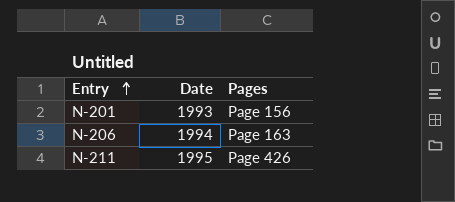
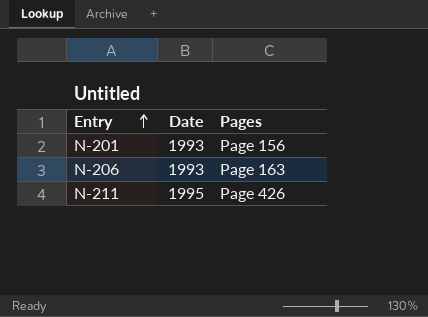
N-206 | Date: 1994 -> 1993

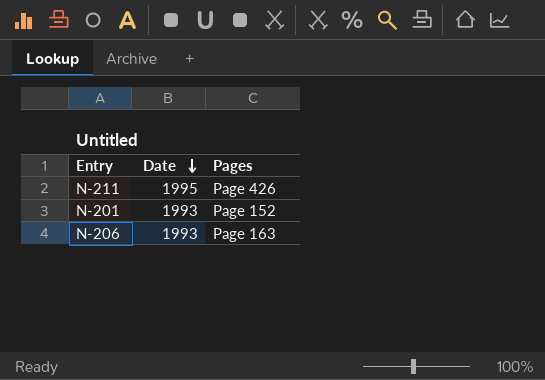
row order: Entry ascending -> Date descending
N-201 | Pages: Page 156 -> Page 152

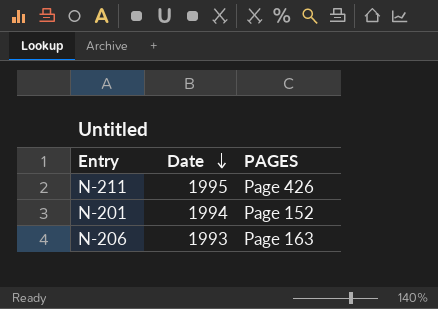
column name: Pages -> PAGES
N-201 | Date: 1993 -> 1994

